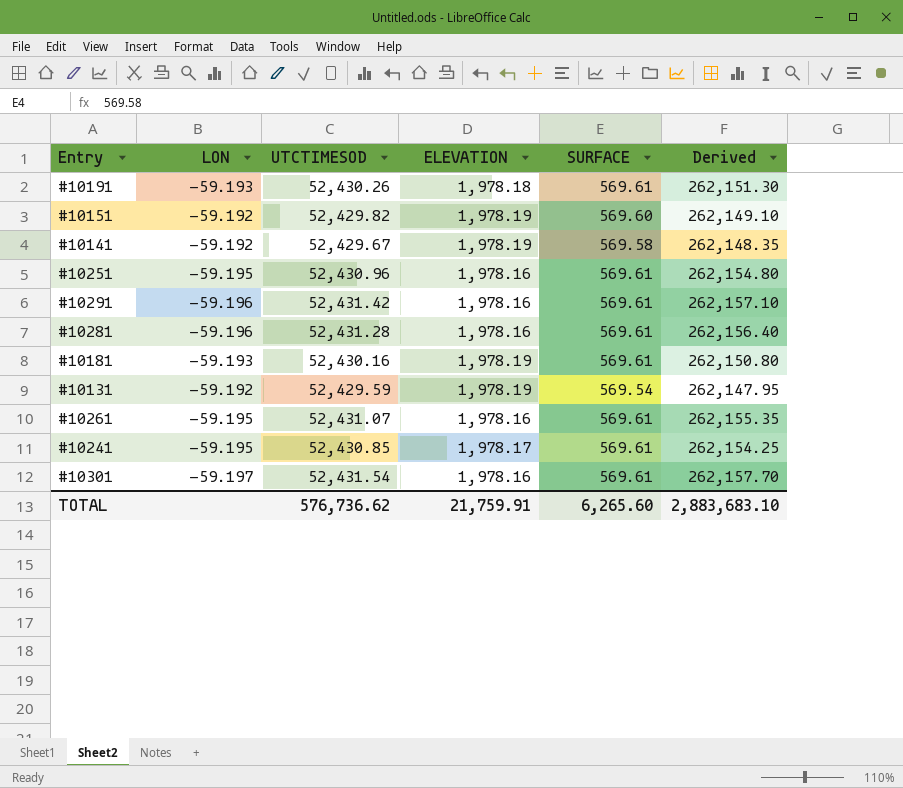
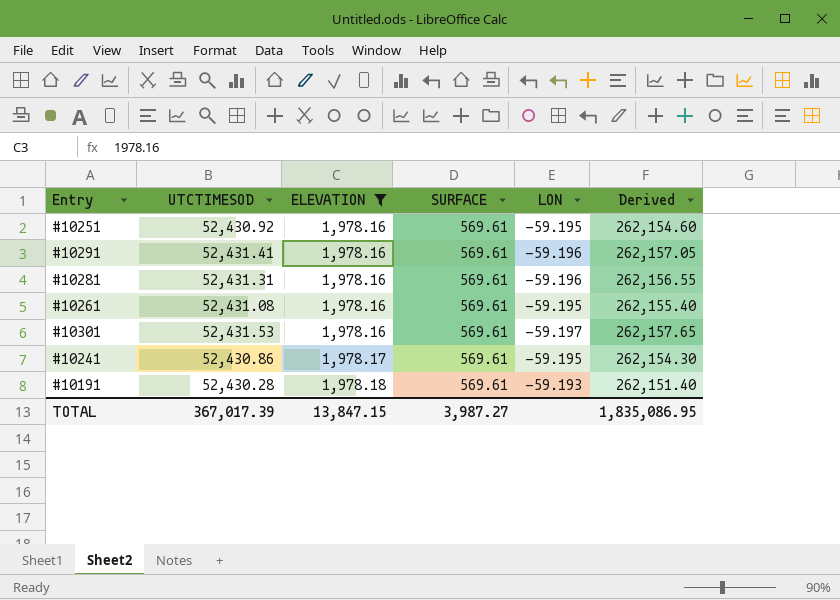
filter: none -> ELEVATION != 1,978.19
row order: none -> ELEVATION ascending
column LON | position: 2 -> 5
#10251 | UTCTIMESOD: 52,430.96 -> 52,430.92
#10251 | Derived: 262,154.80 -> 262,154.60
#10291 | UTCTIMESOD: 52,431.42 -> 52,431.41
#10291 | Derived: 262,157.10 -> 262,157.05
#10281 | UTCTIMESOD: 52,431.28 -> 52,431.31
#10281 | Derived: 262,156.40 -> 262,156.55
#10261 | UTCTIMESOD: 52,431.07 -> 52,431.08
#10261 | Derived: 262,155.35 -> 262,155.40
#10301 | UTCTIMESOD: 52,431.54 -> 52,431.53
#10301 | Derived: 262,157.70 -> 262,157.65
#10241 | UTCTIMESOD: 52,430.85 -> 52,430.86
#10241 | Derived: 262,154.25 -> 262,154.30
#10191 | UTCTIMESOD: 52,430.26 -> 52,430.28
#10191 | Derived: 262,151.30 -> 262,151.40
TOTAL | UTCTIMESOD: 576,736.62 -> 367,017.39
TOTAL | ELEVATION: 21,759.91 -> 13,847.15
TOTAL | SURFACE: 6,265.60 -> 3,987.27
TOTAL | Derived: 2,883,683.10 -> 1,835,086.95

